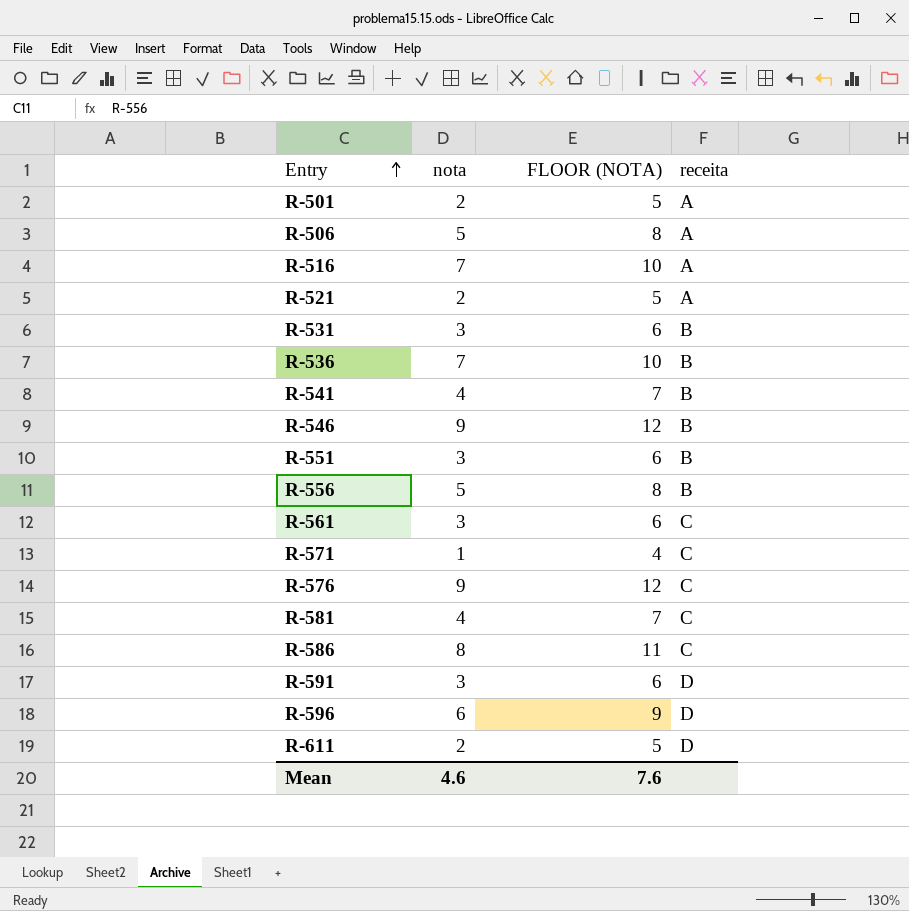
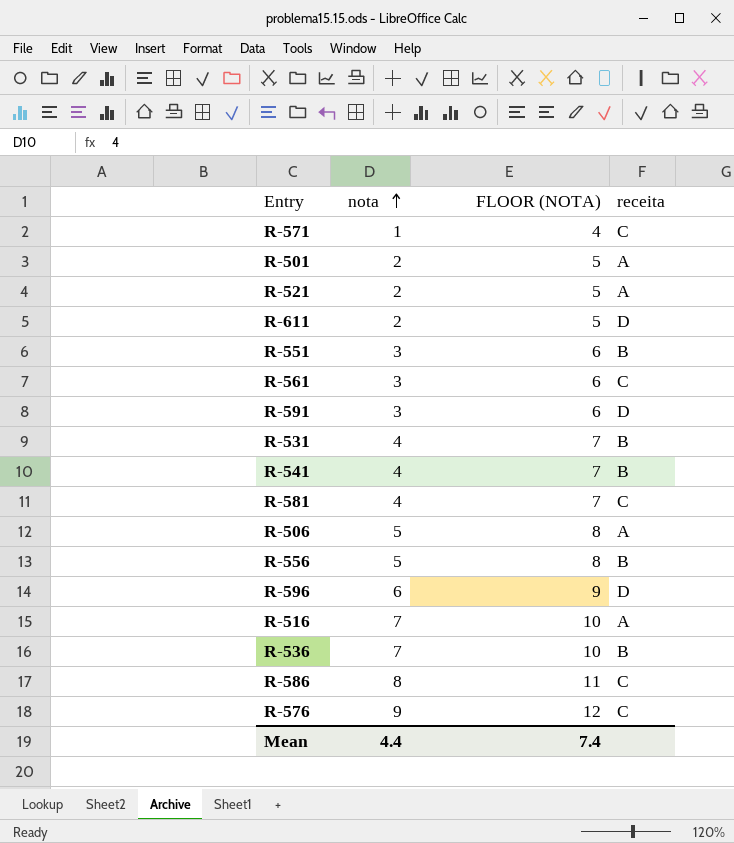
row order: Entry ascending -> nota ascending
row R-546: 9 | 12 | B -> none
R-531 | nota: 3 -> 4
R-531 | FLOOR (NOTA): 6 -> 7
Mean | nota: 4.6 -> 4.4
Mean | FLOOR (NOTA): 7.6 -> 7.4

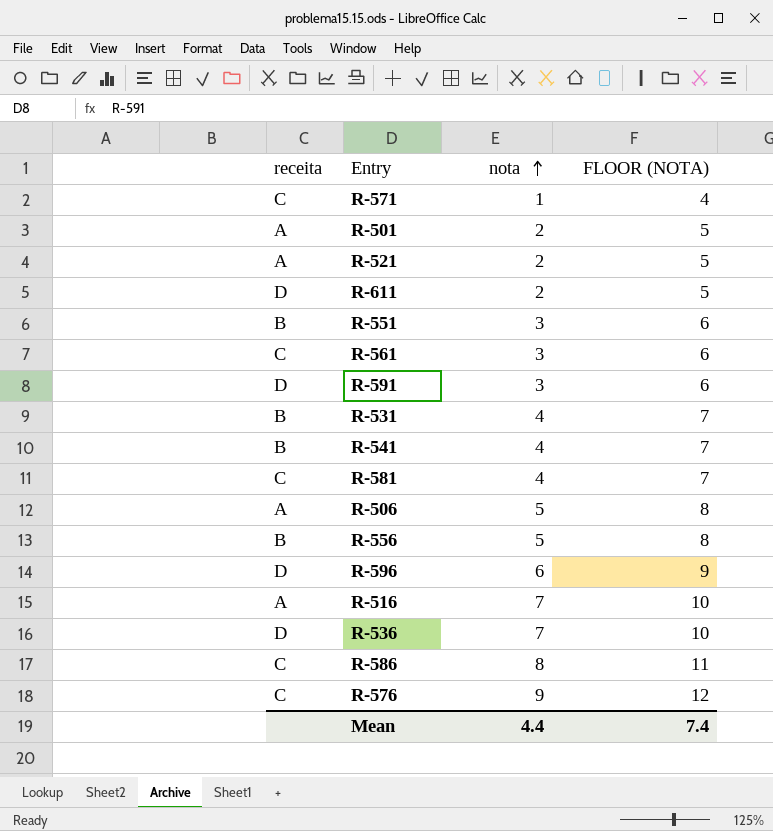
column receita | position: 4 -> 1
R-536 | receita: B -> D

